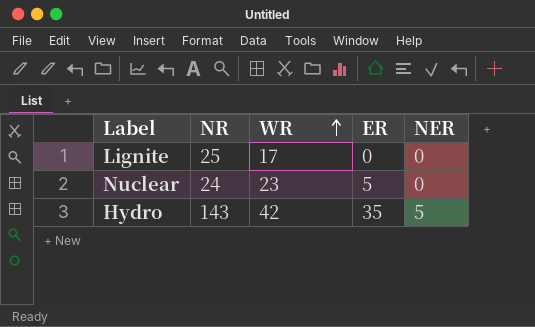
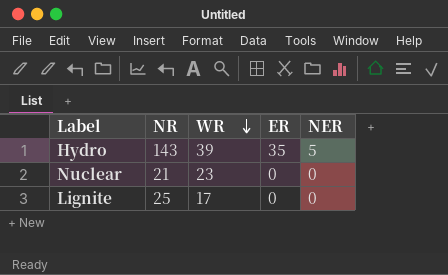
row order: WR ascending -> WR descending
Hydro | WR: 42 -> 39
Nuclear | NR: 24 -> 21
Nuclear | ER: 5 -> 0

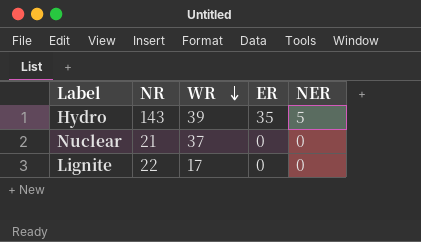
Nuclear | WR: 23 -> 37
Lignite | NR: 25 -> 22

